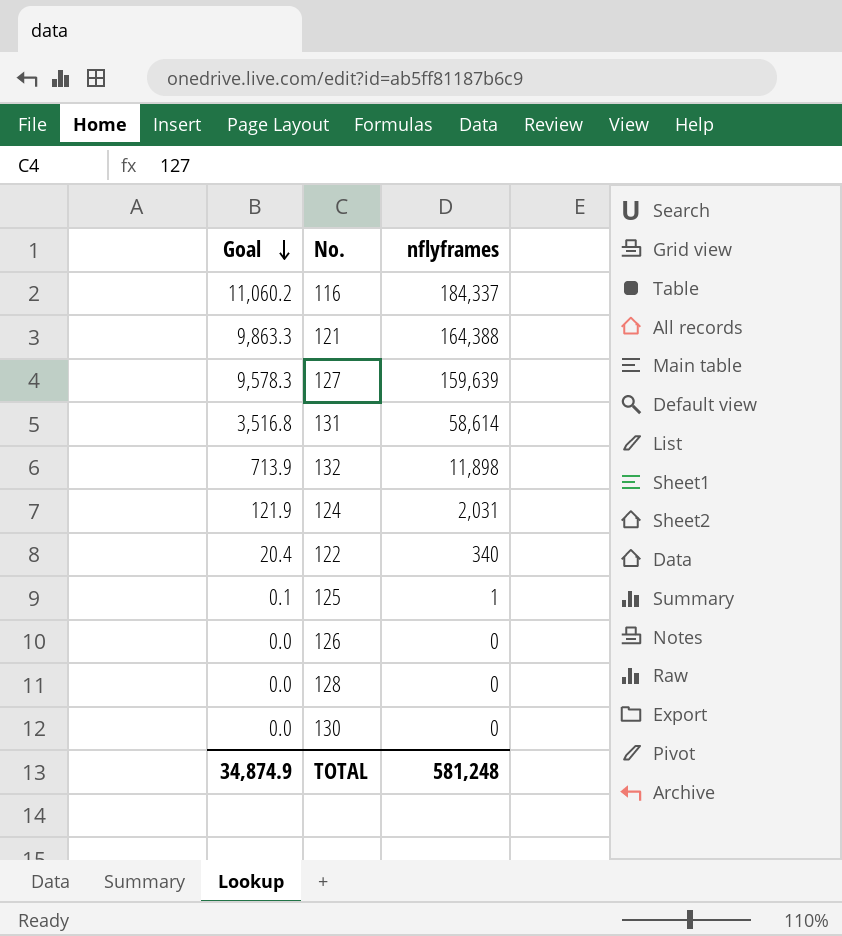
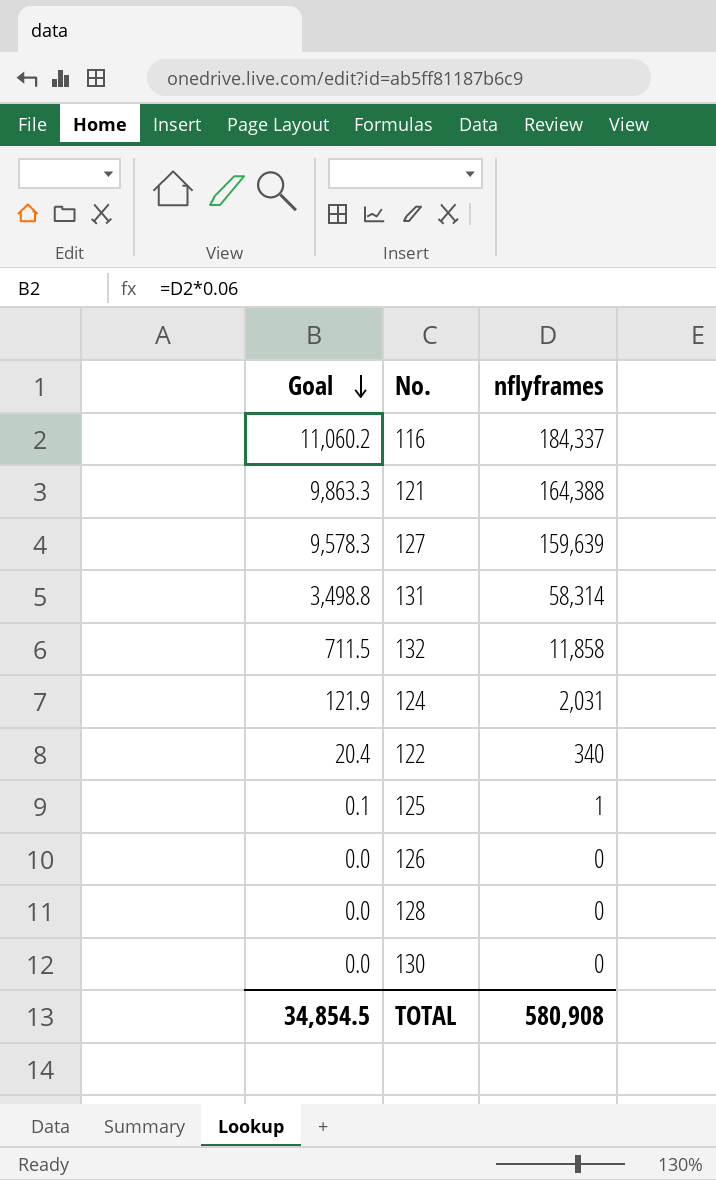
131 | Goal: 3,516.8 -> 3,498.8
131 | nflyframes: 58,614 -> 58,314
132 | Goal: 713.9 -> 711.5
132 | nflyframes: 11,898 -> 11,858
TOTAL | Goal: 34,874.9 -> 34,854.5
TOTAL | nflyframes: 581,248 -> 580,908

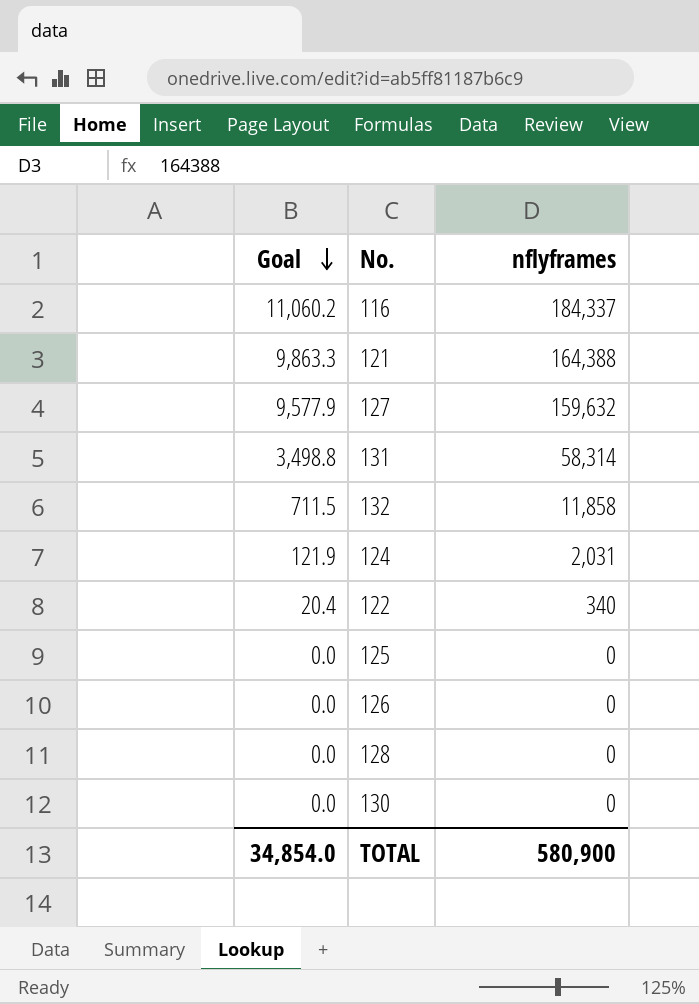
127 | Goal: 9,578.3 -> 9,577.9
127 | nflyframes: 159,639 -> 159,632
125 | Goal: 0.1 -> 0.0
125 | nflyframes: 1 -> 0
TOTAL | Goal: 34,854.5 -> 34,854.0
TOTAL | nflyframes: 580,908 -> 580,900

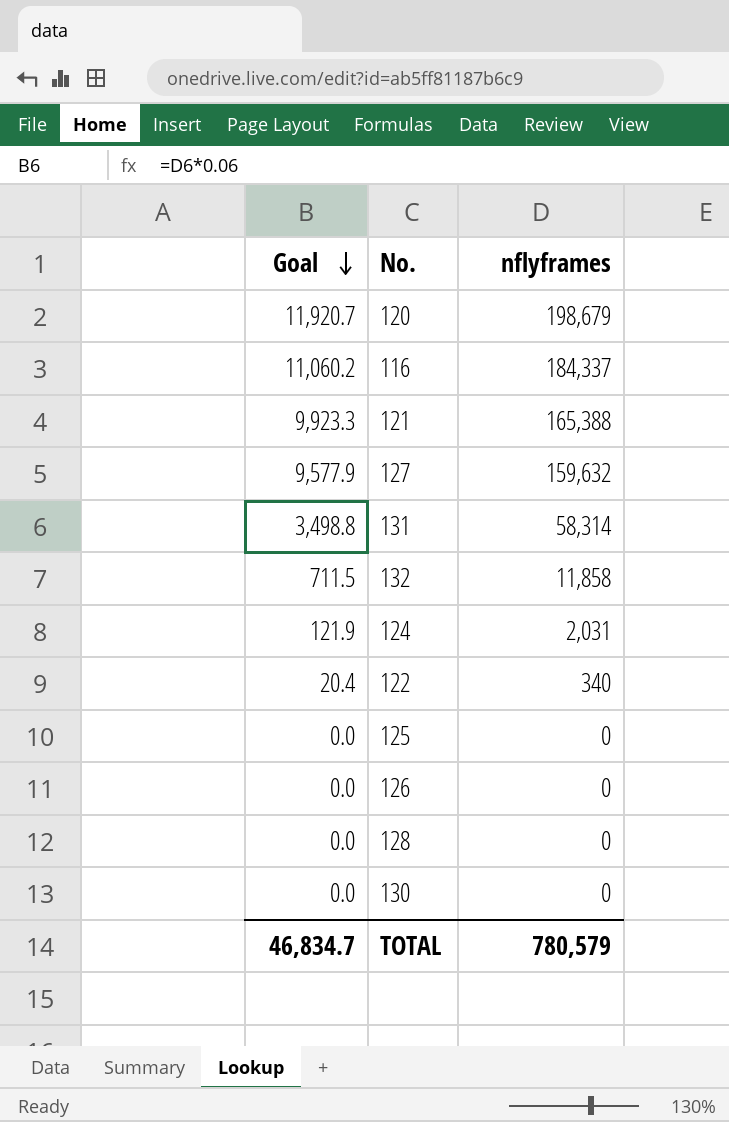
row 120: none -> 11,920.7 | 198,679
121 | Goal: 9,863.3 -> 9,923.3
121 | nflyframes: 164,388 -> 165,388
TOTAL | Goal: 34,854.0 -> 46,834.7
TOTAL | nflyframes: 580,900 -> 780,579

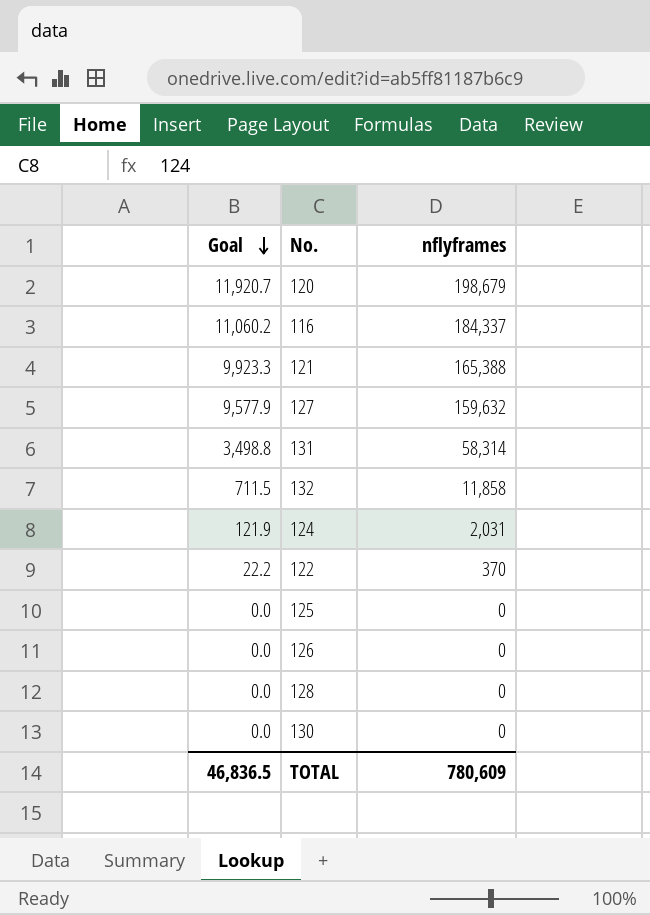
122 | Goal: 20.4 -> 22.2
122 | nflyframes: 340 -> 370
TOTAL | Goal: 46,834.7 -> 46,836.5
TOTAL | nflyframes: 780,579 -> 780,609

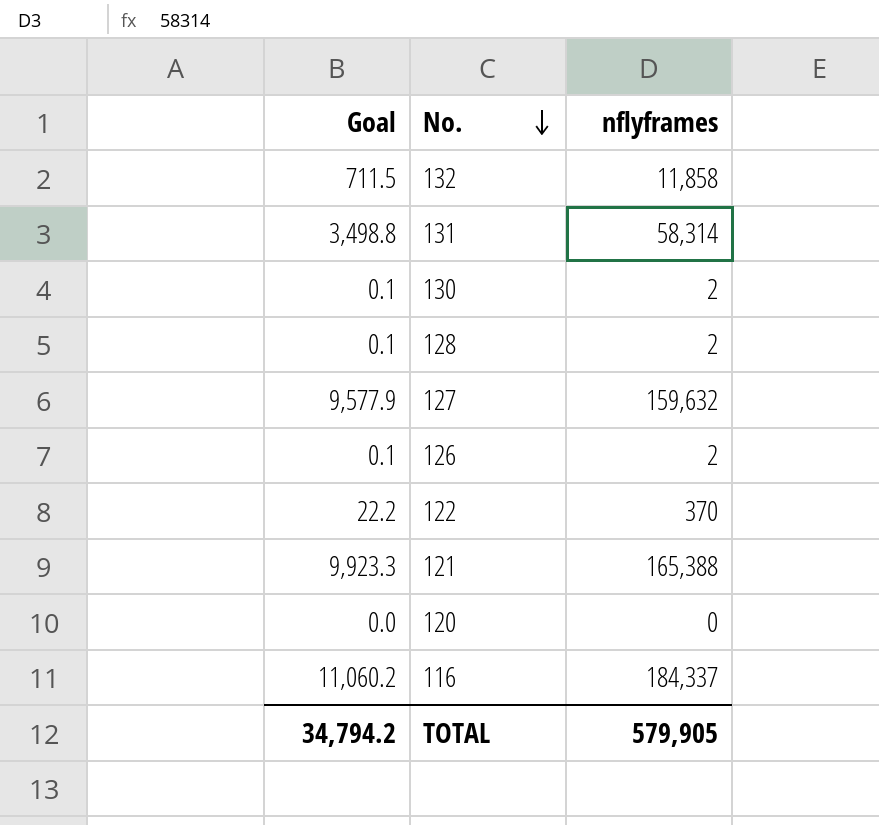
row order: Goal descending -> No. descending
row 124: 121.9 | 2,031 -> none
row 125: 0.0 | 0 -> none
130 | Goal: 0.0 -> 0.1
130 | nflyframes: 0 -> 2
128 | Goal: 0.0 -> 0.1
128 | nflyframes: 0 -> 2
126 | Goal: 0.0 -> 0.1
126 | nflyframes: 0 -> 2
120 | Goal: 11,920.7 -> 0.0
120 | nflyframes: 198,679 -> 0
TOTAL | Goal: 46,836.5 -> 34,794.2
TOTAL | nflyframes: 780,609 -> 579,905

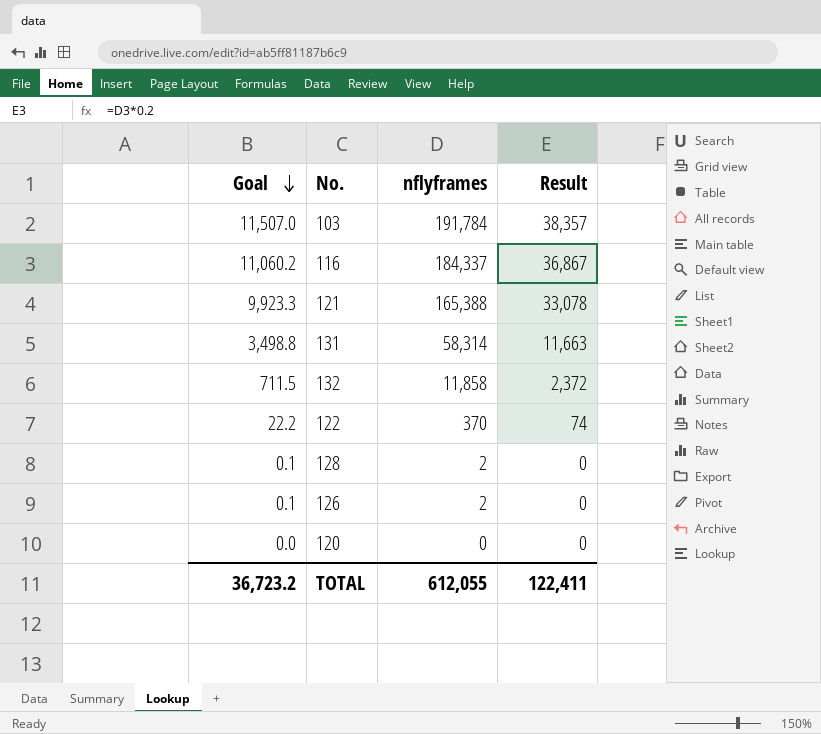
row order: No. descending -> Goal descending
column Result | formula: none -> [nflyframes] * 0.2
row 130: 0.1 | 2 -> none
row 127: 9,577.9 | 159,632 -> none
row 103: none -> 11,507.0 | 191,784 | 38,357
TOTAL | Goal: 34,794.2 -> 36,723.2
TOTAL | nflyframes: 579,905 -> 612,055

